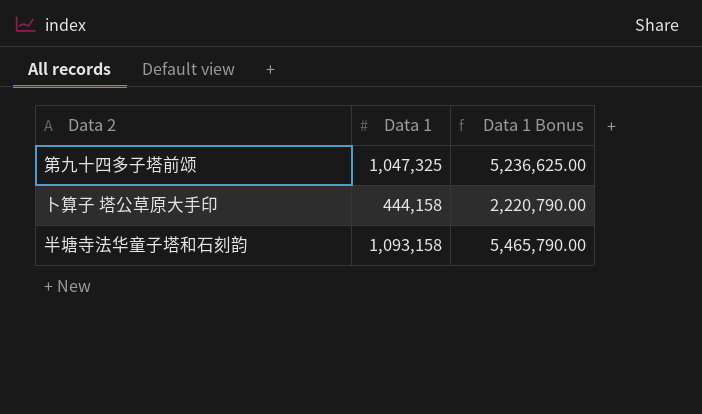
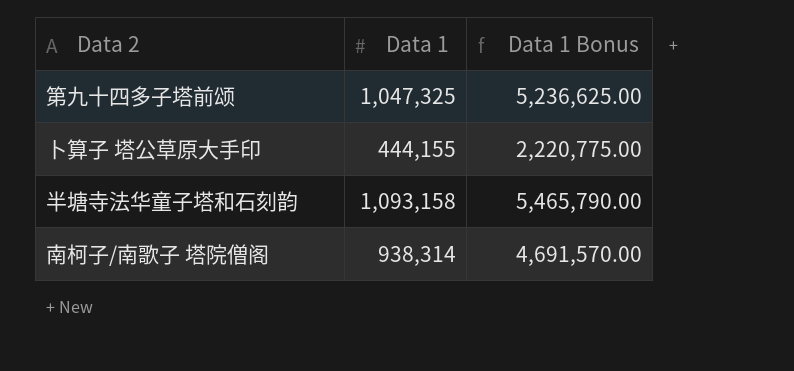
卜算子 塔公草原大手印 | Data 1: 444,158 -> 444,155
卜算子 塔公草原大手印 | Data 1 Bonus: 2,220,790.00 -> 2,220,775.00
row 南柯子/南歌子 塔院僧阁: none -> 938,314 | 4,691,570.00

